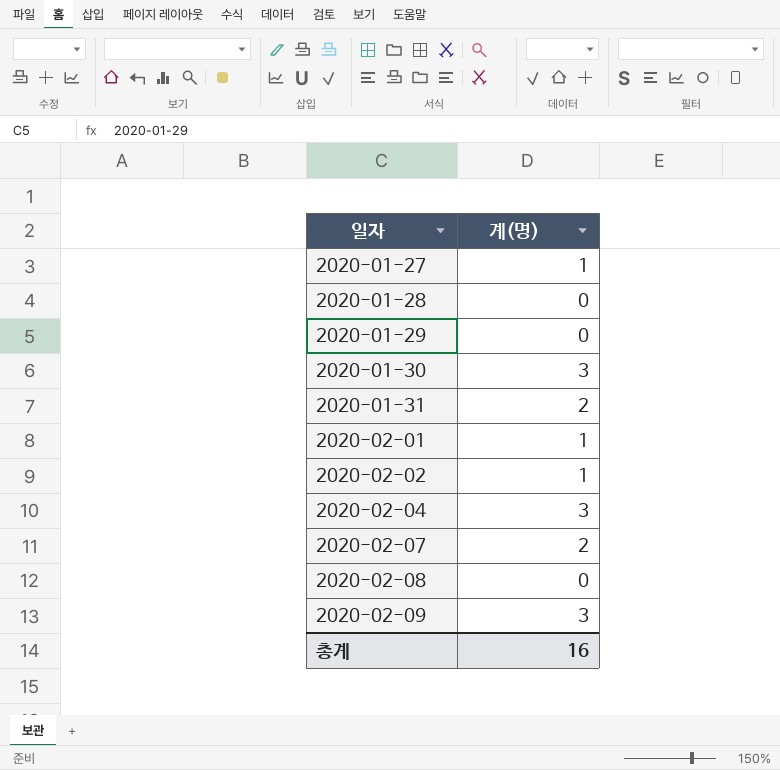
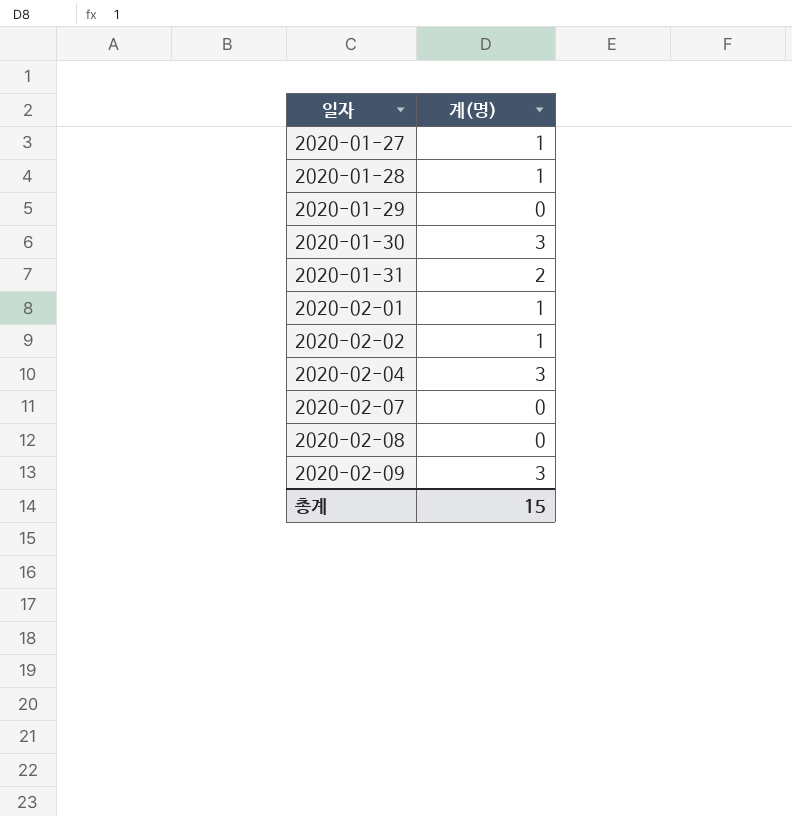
2020-01-28 | 계(명): 0 -> 1
2020-02-07 | 계(명): 2 -> 0
총계 | 계(명): 16 -> 15

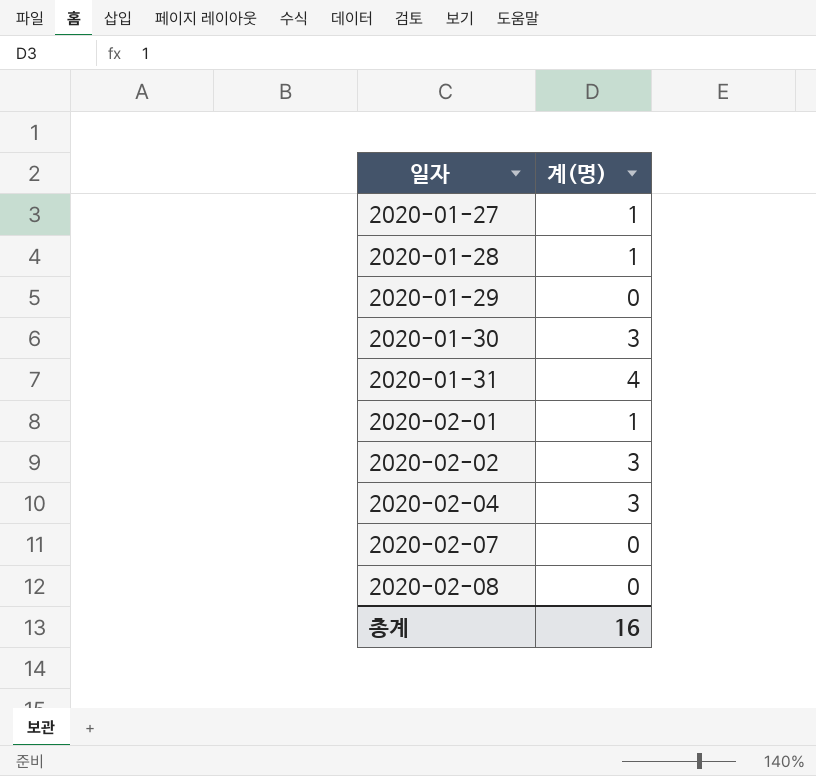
row 2020-02-09: 3 -> none
2020-01-31 | 계(명): 2 -> 4
2020-02-02 | 계(명): 1 -> 3
총계 | 계(명): 15 -> 16

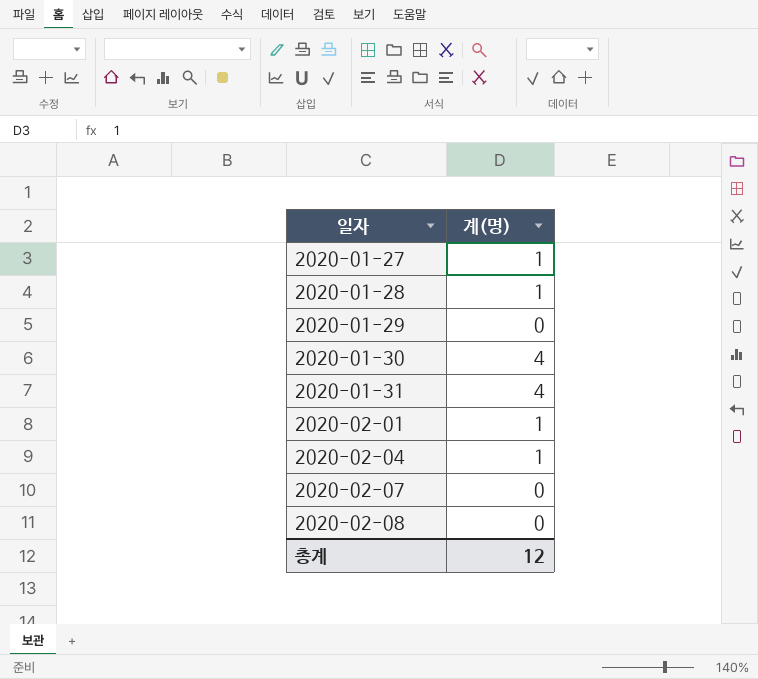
row 2020-02-02: 3 -> none
2020-01-30 | 계(명): 3 -> 4
2020-02-04 | 계(명): 3 -> 1
총계 | 계(명): 16 -> 12

